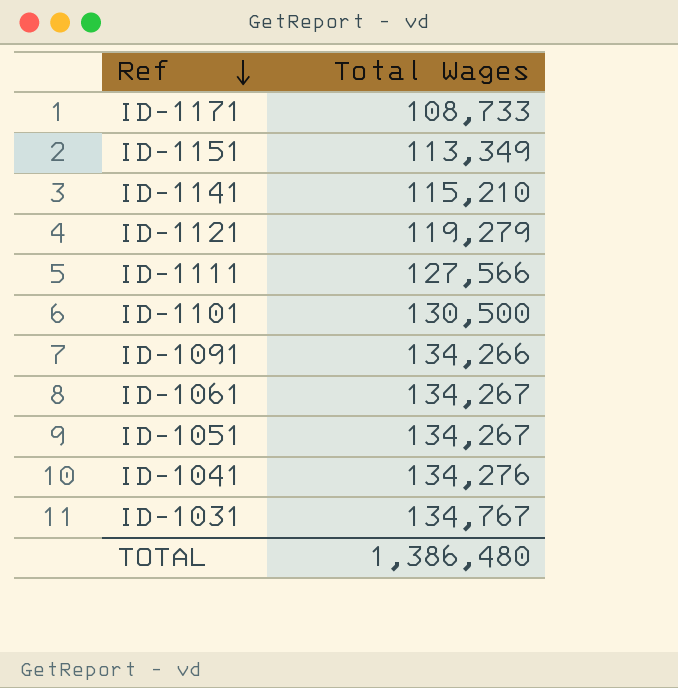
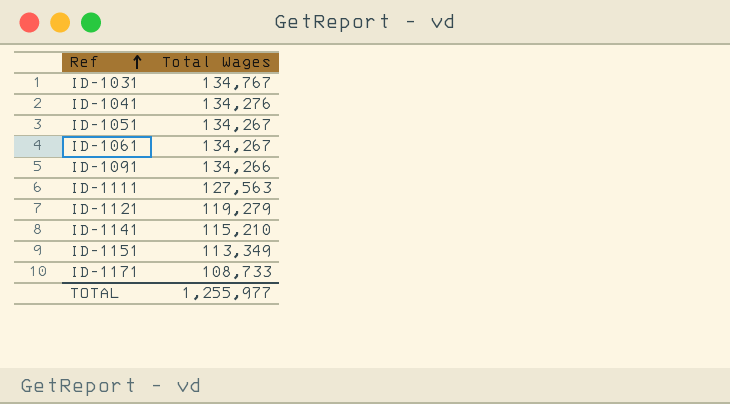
row order: Ref descending -> Ref ascending
row ID-1101: 130,500 -> none
ID-1111 | Total Wages: 127,566 -> 127,563
TOTAL | Total Wages: 1,386,480 -> 1,255,977

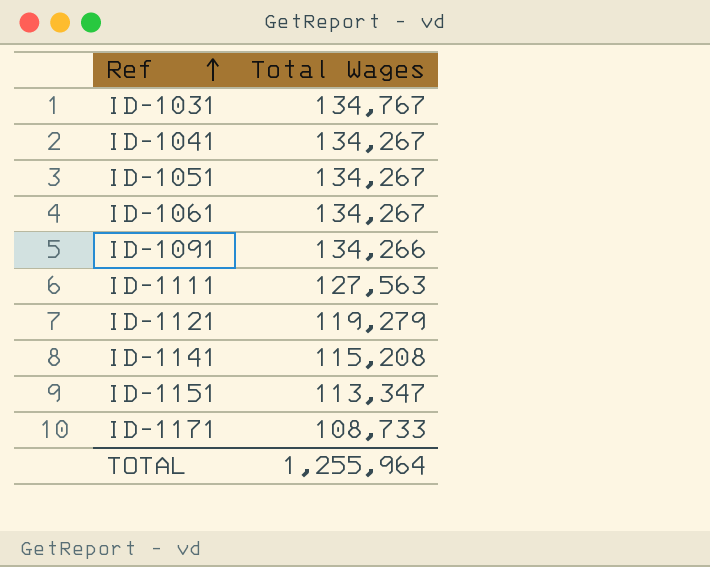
ID-1041 | Total Wages: 134,276 -> 134,267
ID-1141 | Total Wages: 115,210 -> 115,208
ID-1151 | Total Wages: 113,349 -> 113,347
TOTAL | Total Wages: 1,255,977 -> 1,255,964

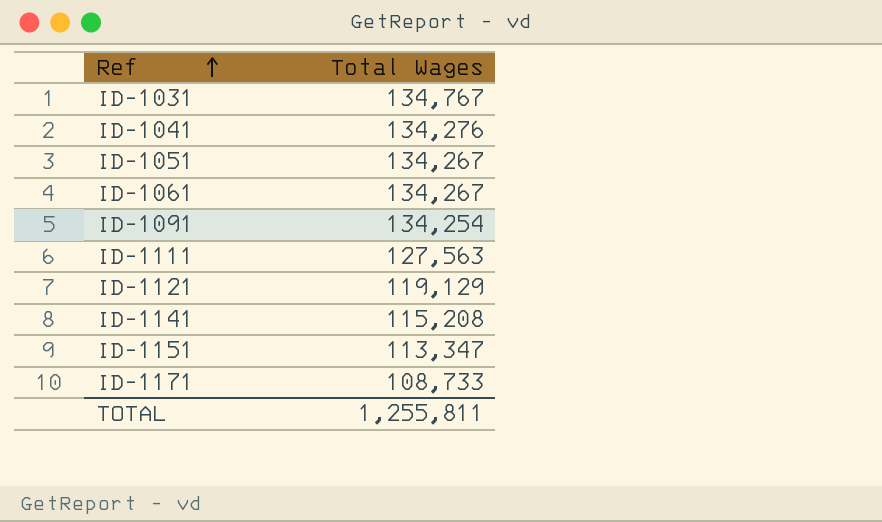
ID-1041 | Total Wages: 134,267 -> 134,276
ID-1091 | Total Wages: 134,266 -> 134,254
ID-1121 | Total Wages: 119,279 -> 119,129
TOTAL | Total Wages: 1,255,964 -> 1,255,811

